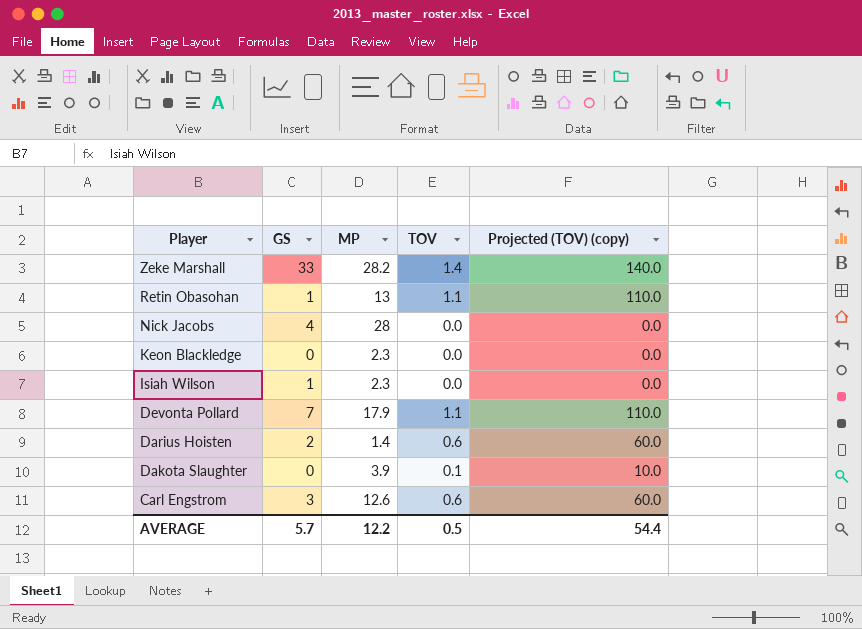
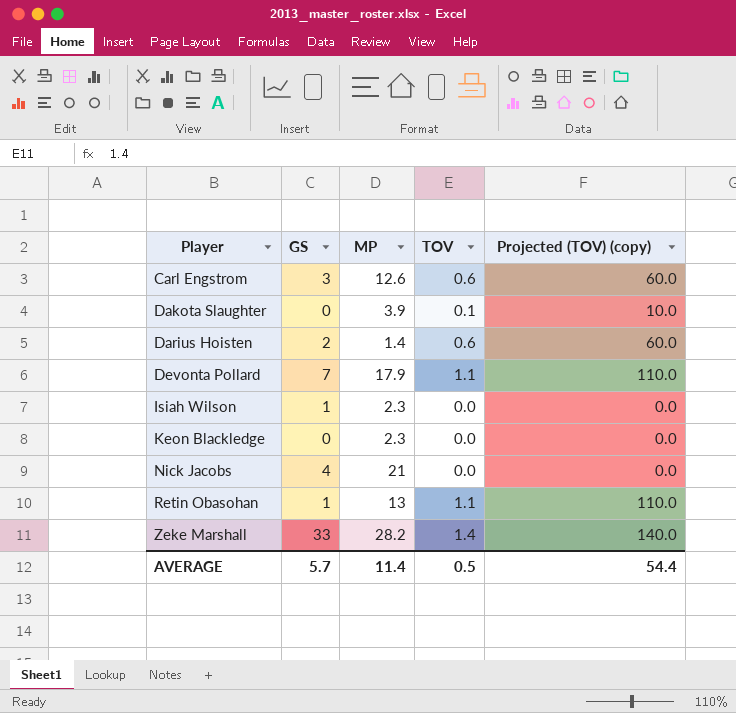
row order: Player descending -> Player ascending
Nick Jacobs | MP: 28 -> 21
AVERAGE | MP: 12.2 -> 11.4

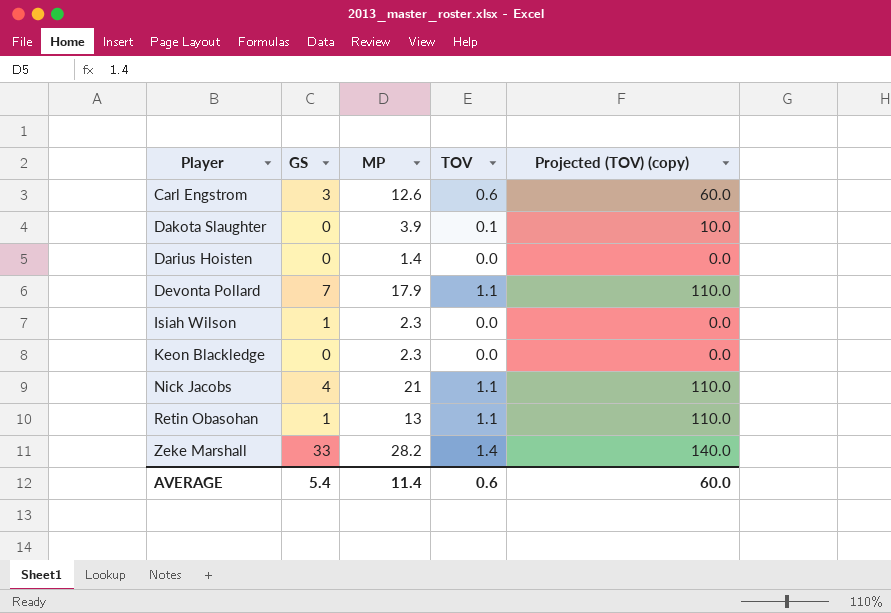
Darius Hoisten | GS: 2 -> 0
Darius Hoisten | TOV: 0.6 -> 0.0
Darius Hoisten | Projected (TOV) (copy): 60.0 -> 0.0
Nick Jacobs | TOV: 0.0 -> 1.1
Nick Jacobs | Projected (TOV) (copy): 0.0 -> 110.0
AVERAGE | GS: 5.7 -> 5.4
AVERAGE | TOV: 0.5 -> 0.6
AVERAGE | Projected (TOV) (copy): 54.4 -> 60.0

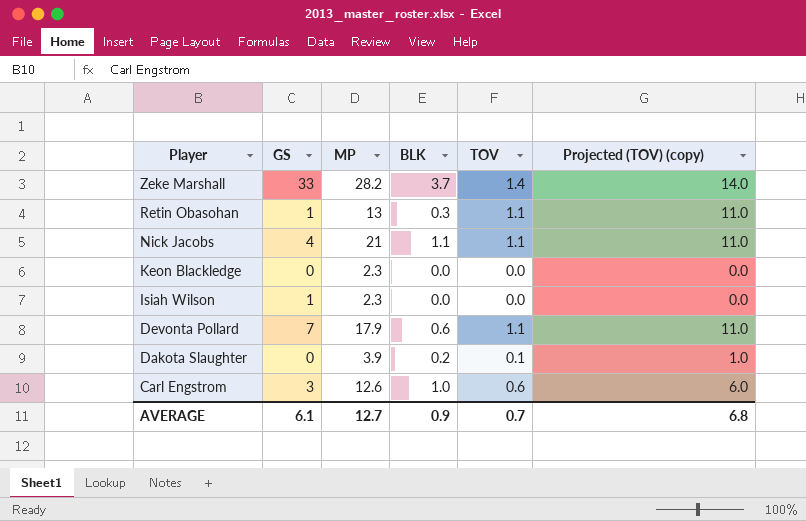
row order: Player ascending -> Player descending
column BLK | position: none -> 4
column Projected (TOV) (copy) | formula: [TOV] * 100 -> [TOV] * 10
row Darius Hoisten: 0 | 1.4 | 0.0 | 0.0 -> none
AVERAGE | GS: 5.4 -> 6.1
AVERAGE | MP: 11.4 -> 12.7
AVERAGE | TOV: 0.6 -> 0.7
AVERAGE | Projected (TOV) (copy): 60.0 -> 6.8

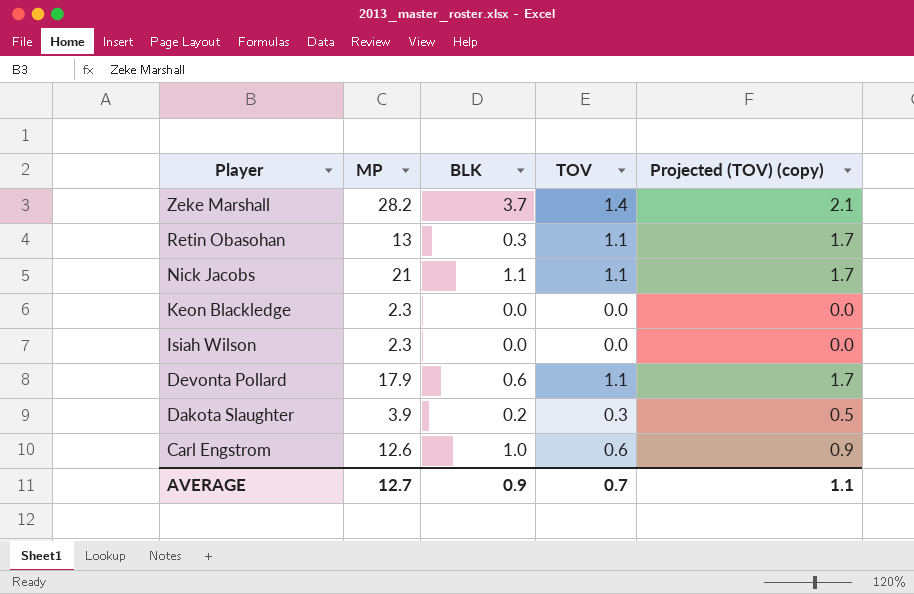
column GS | position: 2 -> none
column Projected (TOV) (copy) | formula: [TOV] * 10 -> [TOV] * 1.5
Dakota Slaughter | TOV: 0.1 -> 0.3
AVERAGE | Projected (TOV) (copy): 6.8 -> 1.1

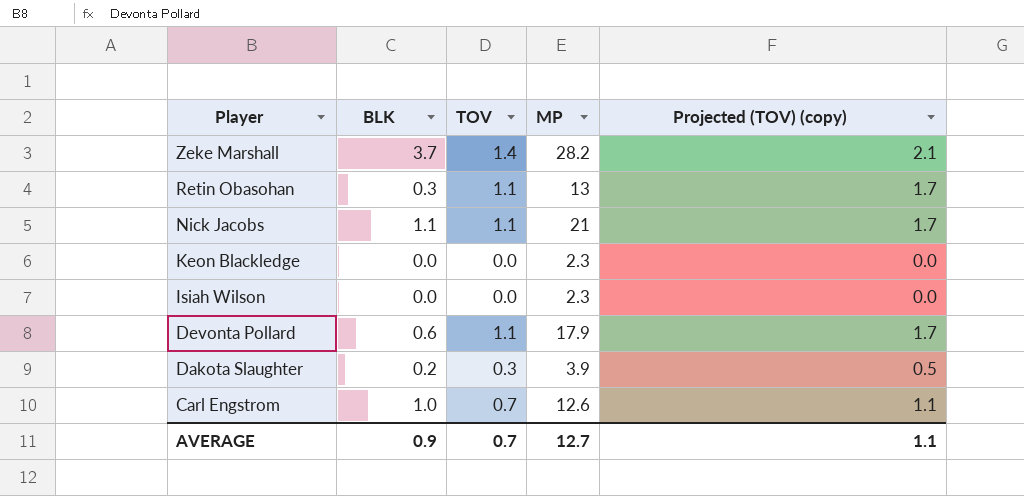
column MP | position: 2 -> 4
Carl Engstrom | TOV: 0.6 -> 0.7
Carl Engstrom | Projected (TOV) (copy): 0.9 -> 1.1

